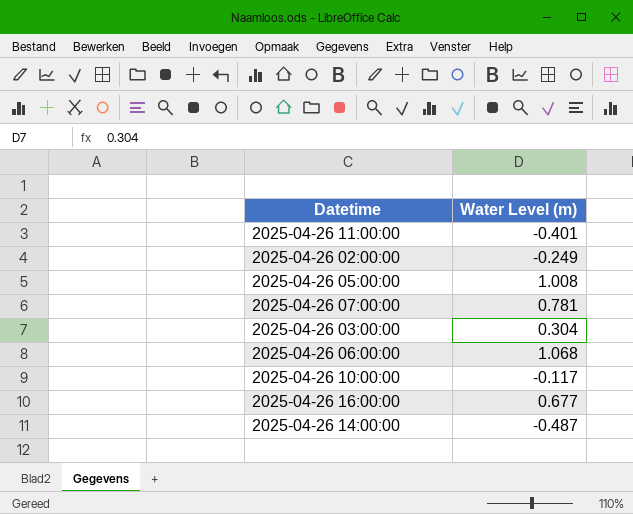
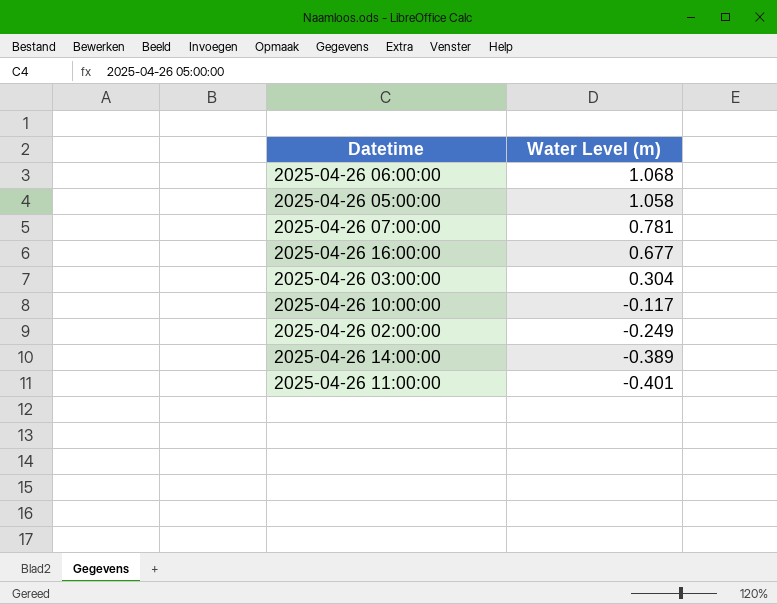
row order: none -> Water Level (m) descending
2025-04-26 05:00:00 | Water Level (m): 1.008 -> 1.058
2025-04-26 14:00:00 | Water Level (m): -0.487 -> -0.389

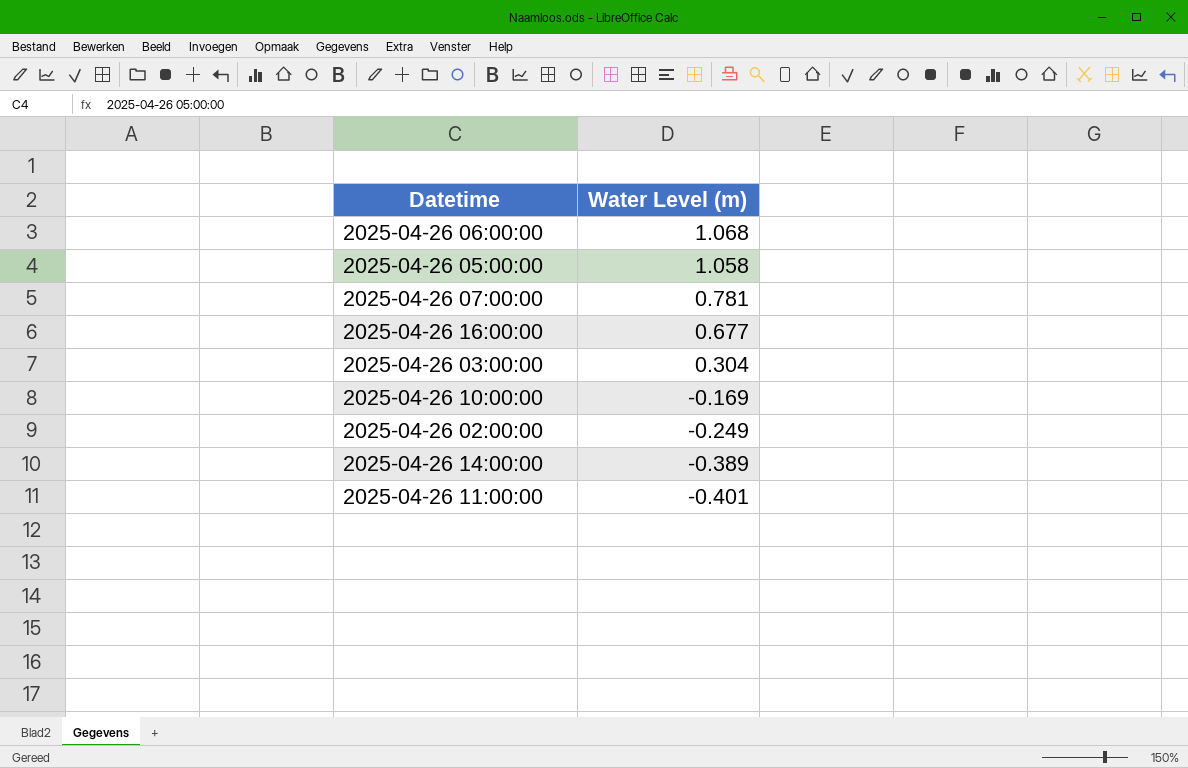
2025-04-26 10:00:00 | Water Level (m): -0.117 -> -0.169

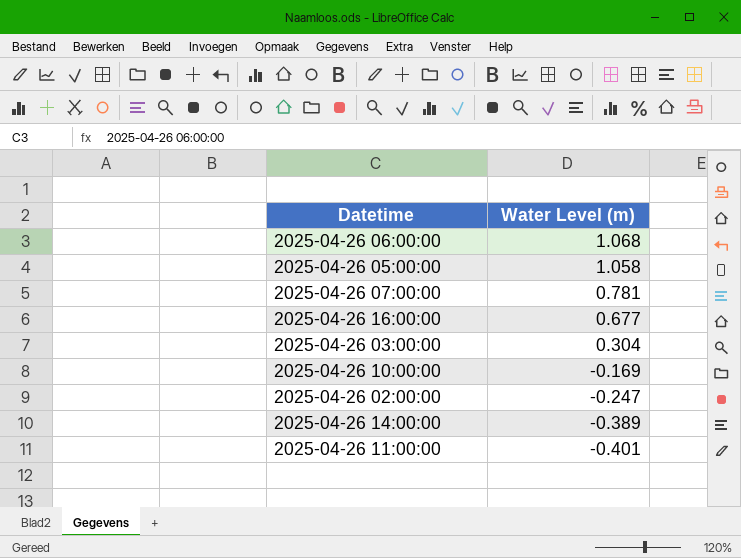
2025-04-26 02:00:00 | Water Level (m): -0.249 -> -0.247

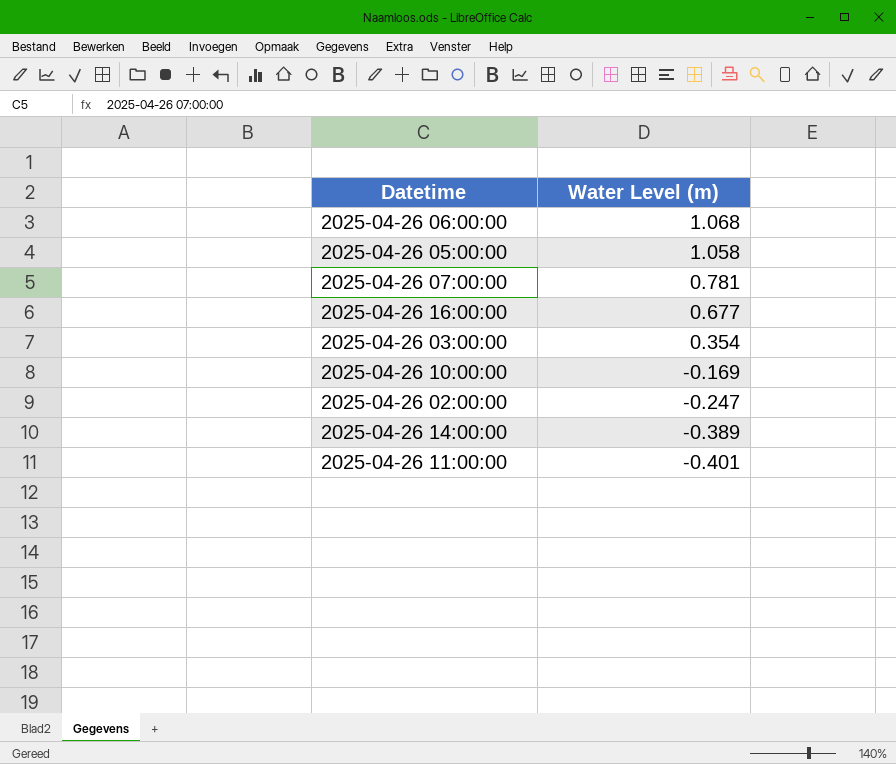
2025-04-26 03:00:00 | Water Level (m): 0.304 -> 0.354

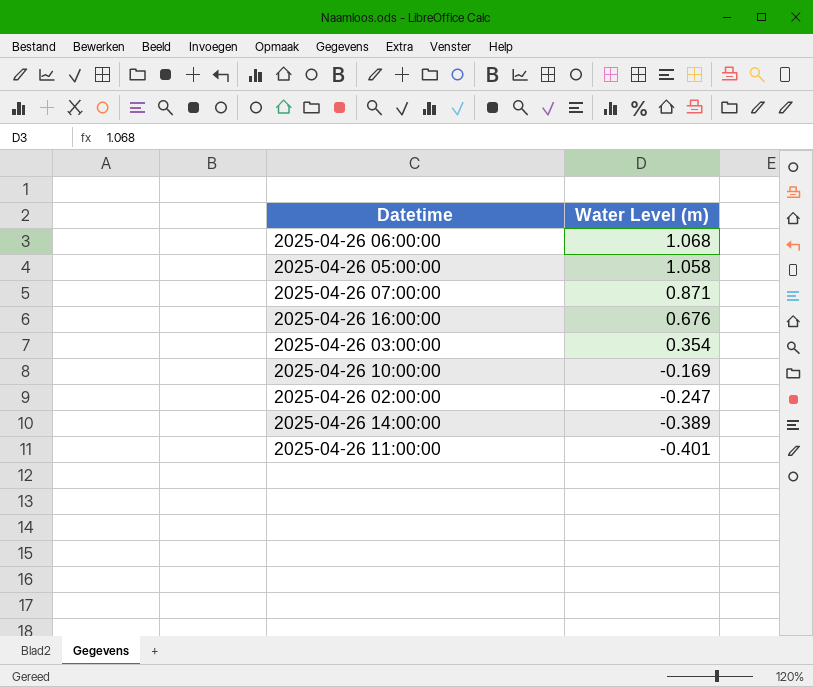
2025-04-26 07:00:00 | Water Level (m): 0.781 -> 0.871
2025-04-26 16:00:00 | Water Level (m): 0.677 -> 0.676

